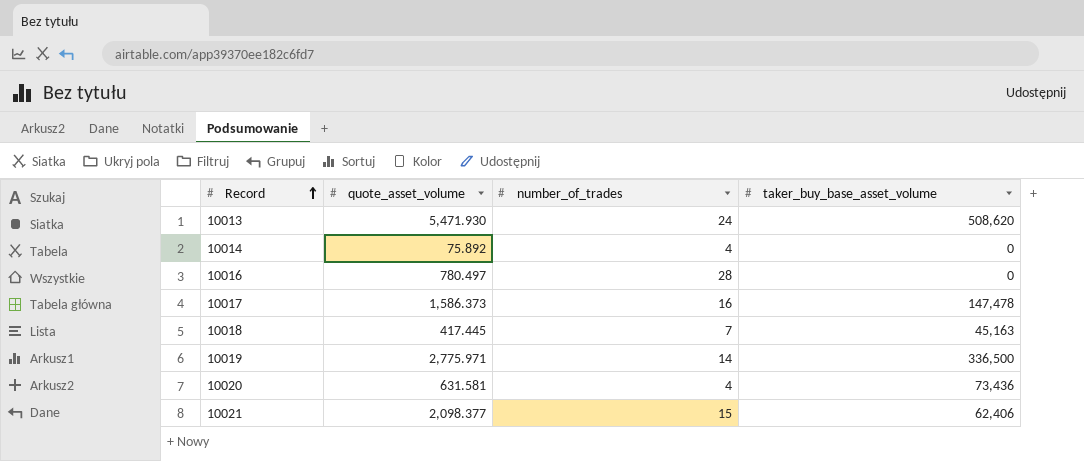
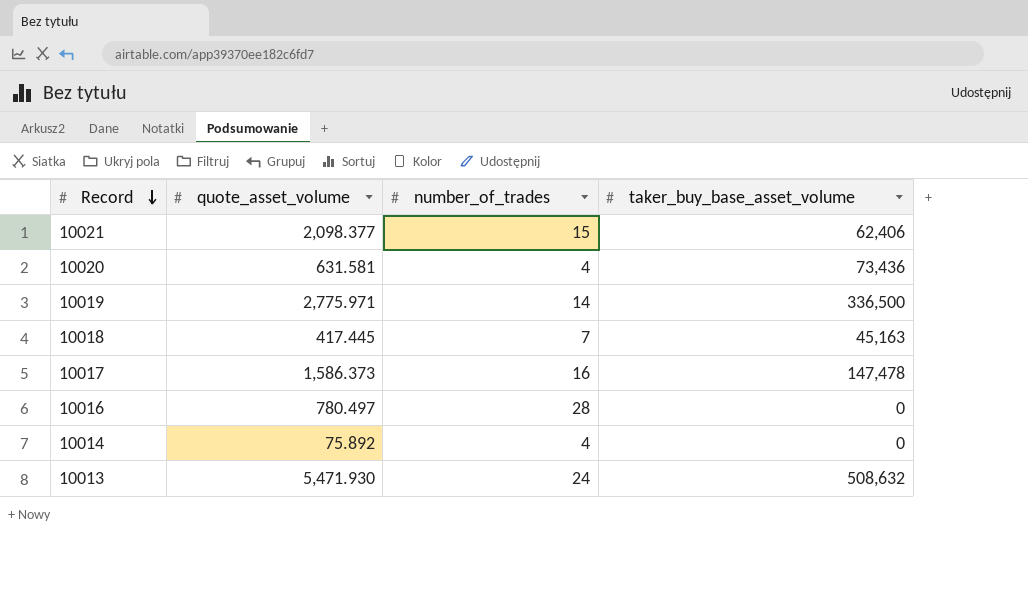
row order: Record ascending -> Record descending
10013 | taker_buy_base_asset_volume: 508,620 -> 508,632

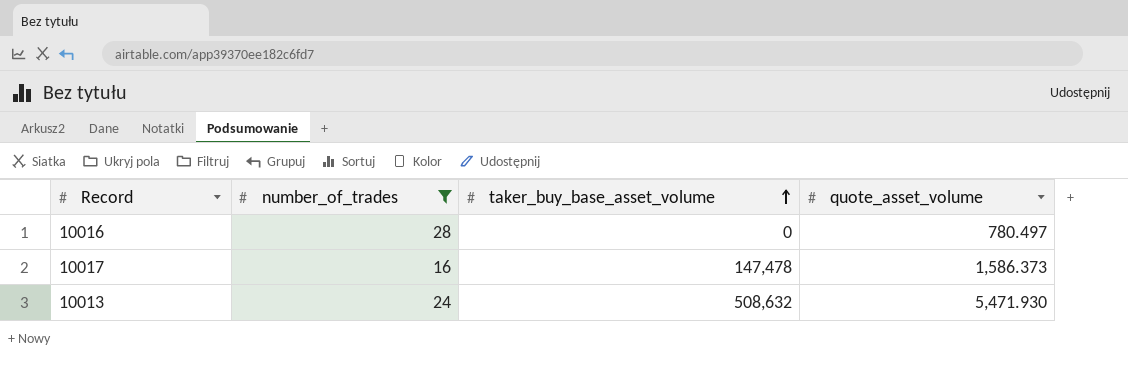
filter: none -> number_of_trades >= 16
row order: Record descending -> taker_buy_base_asset_volume ascending
column quote_asset_volume | position: 2 -> 4

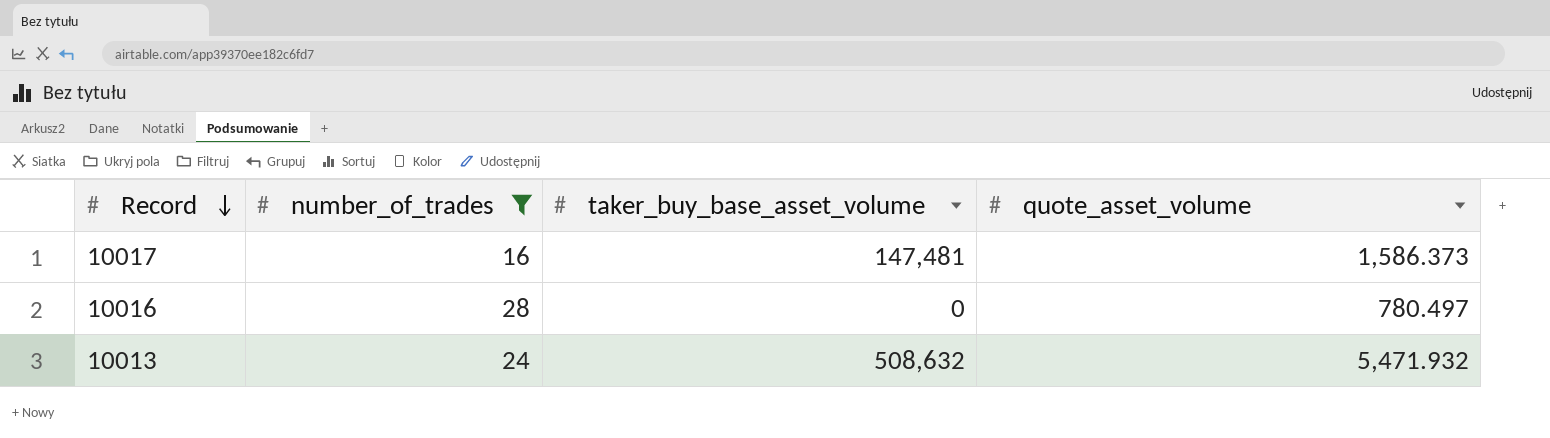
row order: taker_buy_base_asset_volume ascending -> Record descending
10017 | taker_buy_base_asset_volume: 147,478 -> 147,481
10013 | quote_asset_volume: 5,471.930 -> 5,471.932

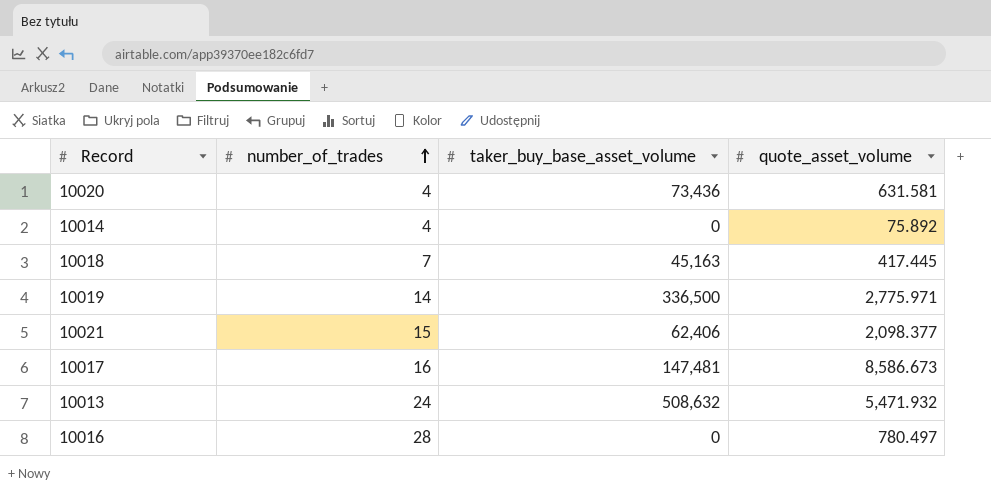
filter: number_of_trades >= 16 -> none
row order: Record descending -> number_of_trades ascending
10017 | quote_asset_volume: 1,586.373 -> 8,586.673

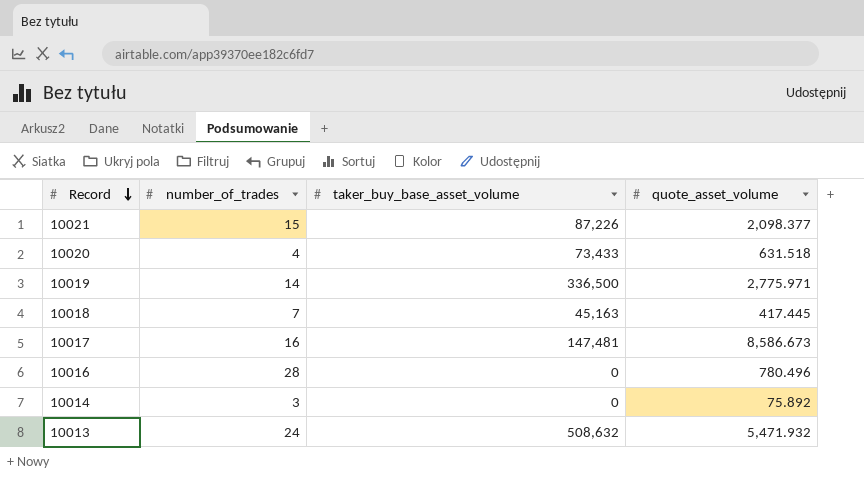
row order: number_of_trades ascending -> Record descending
10021 | taker_buy_base_asset_volume: 62,406 -> 87,226
10020 | taker_buy_base_asset_volume: 73,436 -> 73,433
10020 | quote_asset_volume: 631.581 -> 631.518
10016 | quote_asset_volume: 780.497 -> 780.496
10014 | number_of_trades: 4 -> 3

